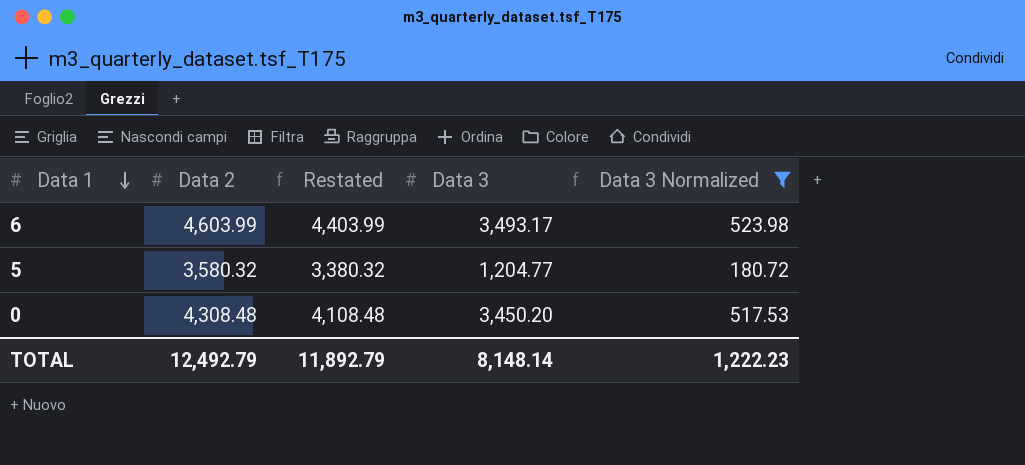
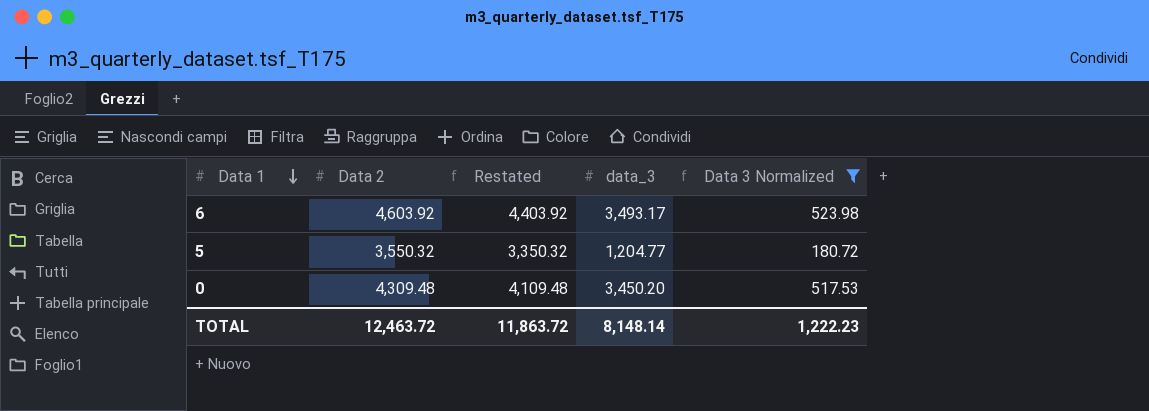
column name: Data 3 -> data_3
6 | Data 2: 4,603.99 -> 4,603.92
6 | Restated: 4,403.99 -> 4,403.92
5 | Data 2: 3,580.32 -> 3,550.32
5 | Restated: 3,380.32 -> 3,350.32
0 | Data 2: 4,308.48 -> 4,309.48
0 | Restated: 4,108.48 -> 4,109.48
TOTAL | Data 2: 12,492.79 -> 12,463.72
TOTAL | Restated: 11,892.79 -> 11,863.72

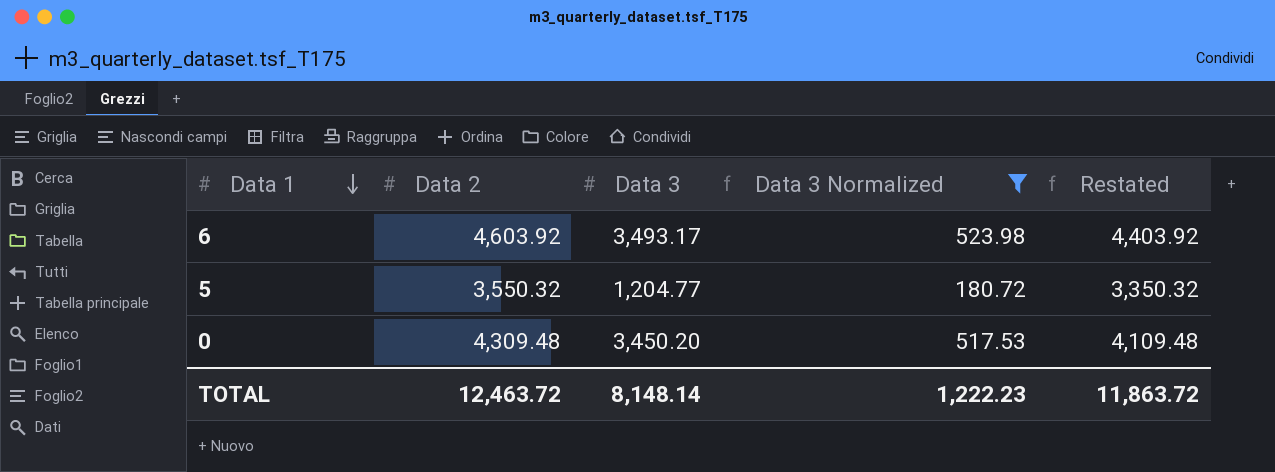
column name: data_3 -> Data 3
column Restated | position: 3 -> 5

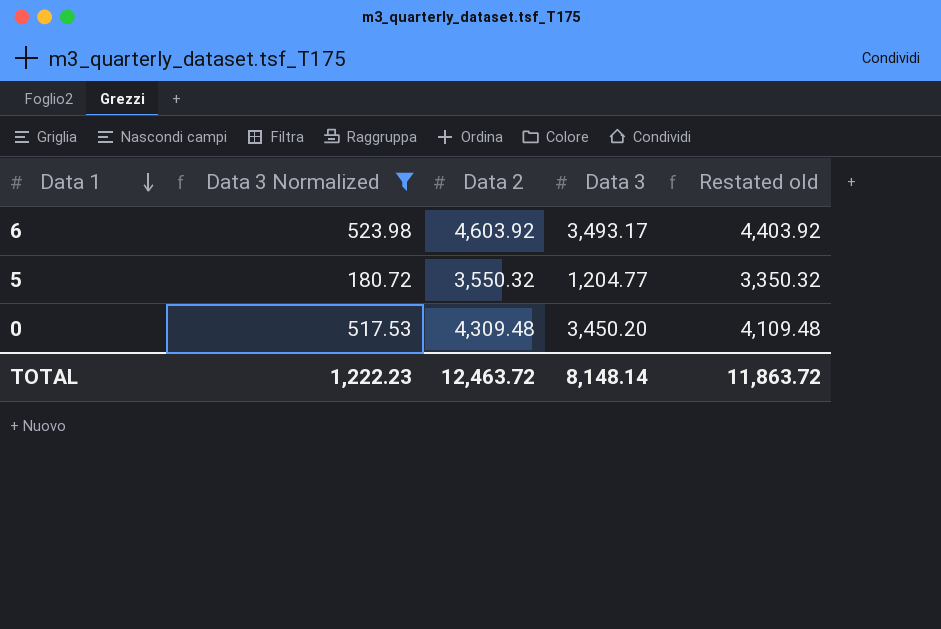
column Data 3 Normalized | position: 4 -> 2
column name: Restated -> Restated old

